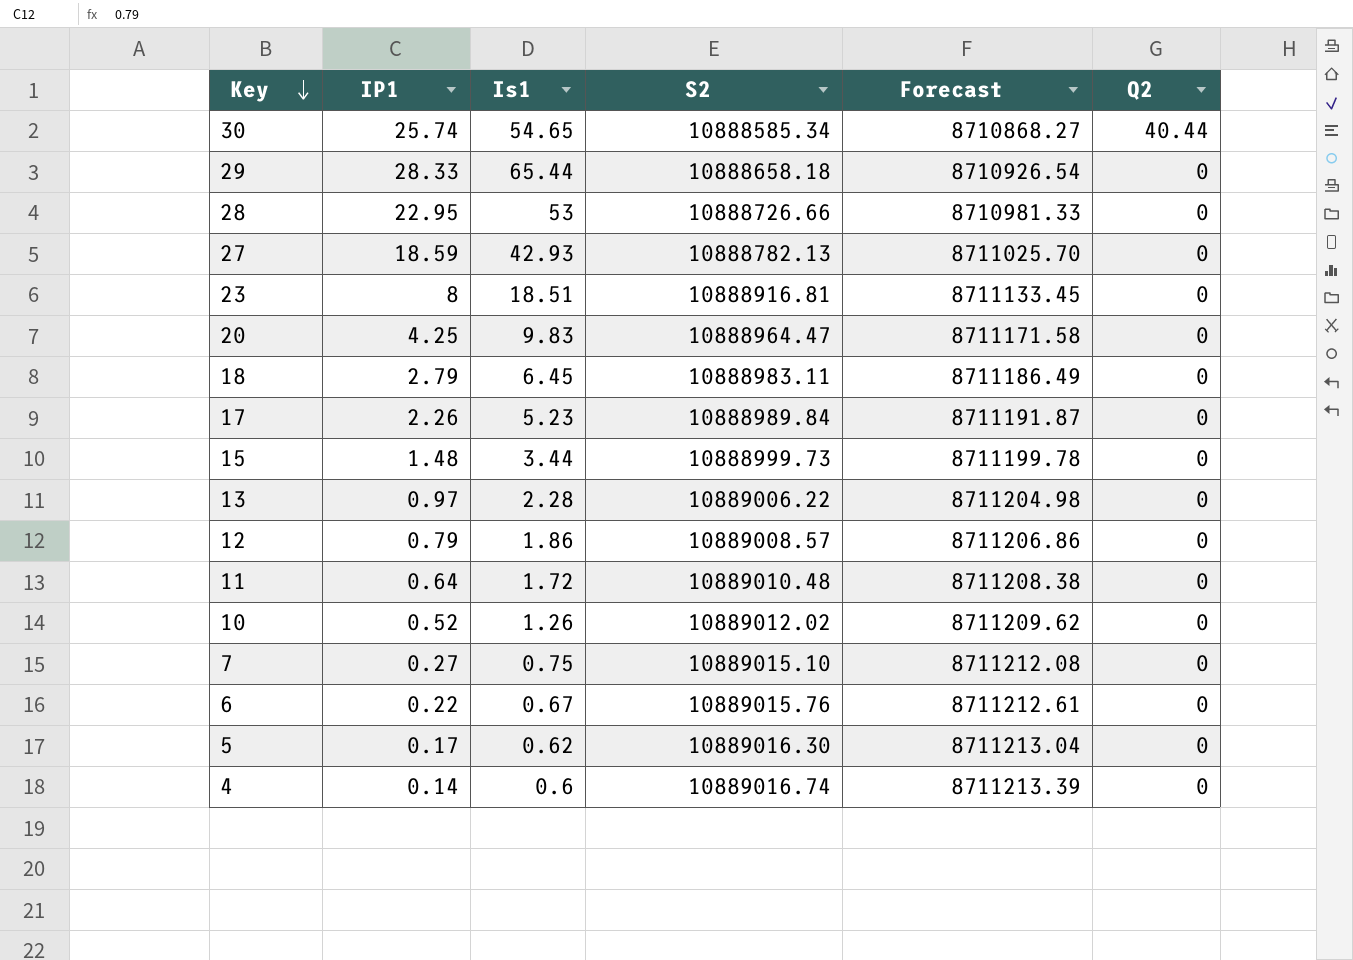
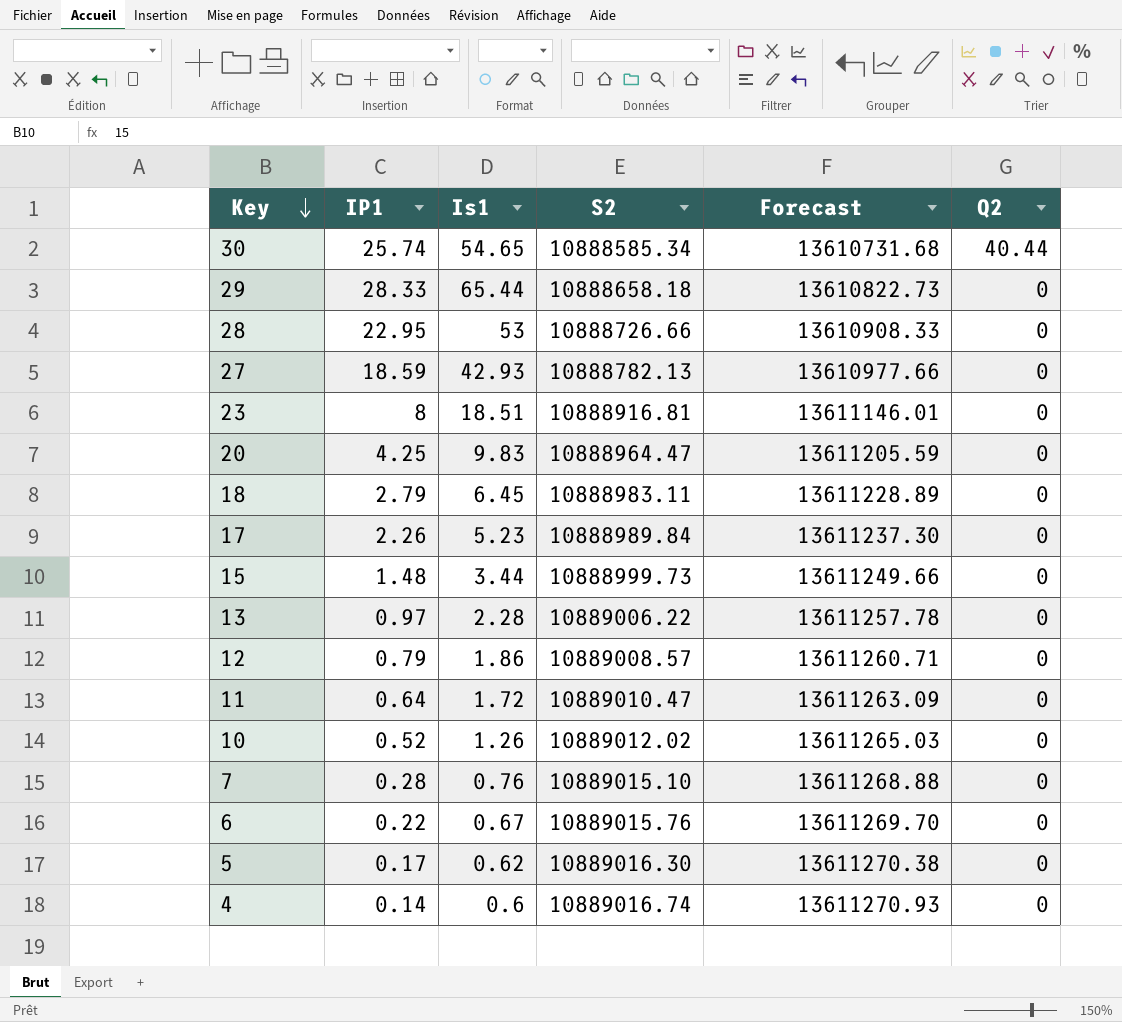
column Forecast | formula: [S2] * 0.8 -> [S2] * 1.25
11 | S2: 10889010.48 -> 10889010.47
7 | IP1: 0.27 -> 0.28
7 | Is1: 0.75 -> 0.76

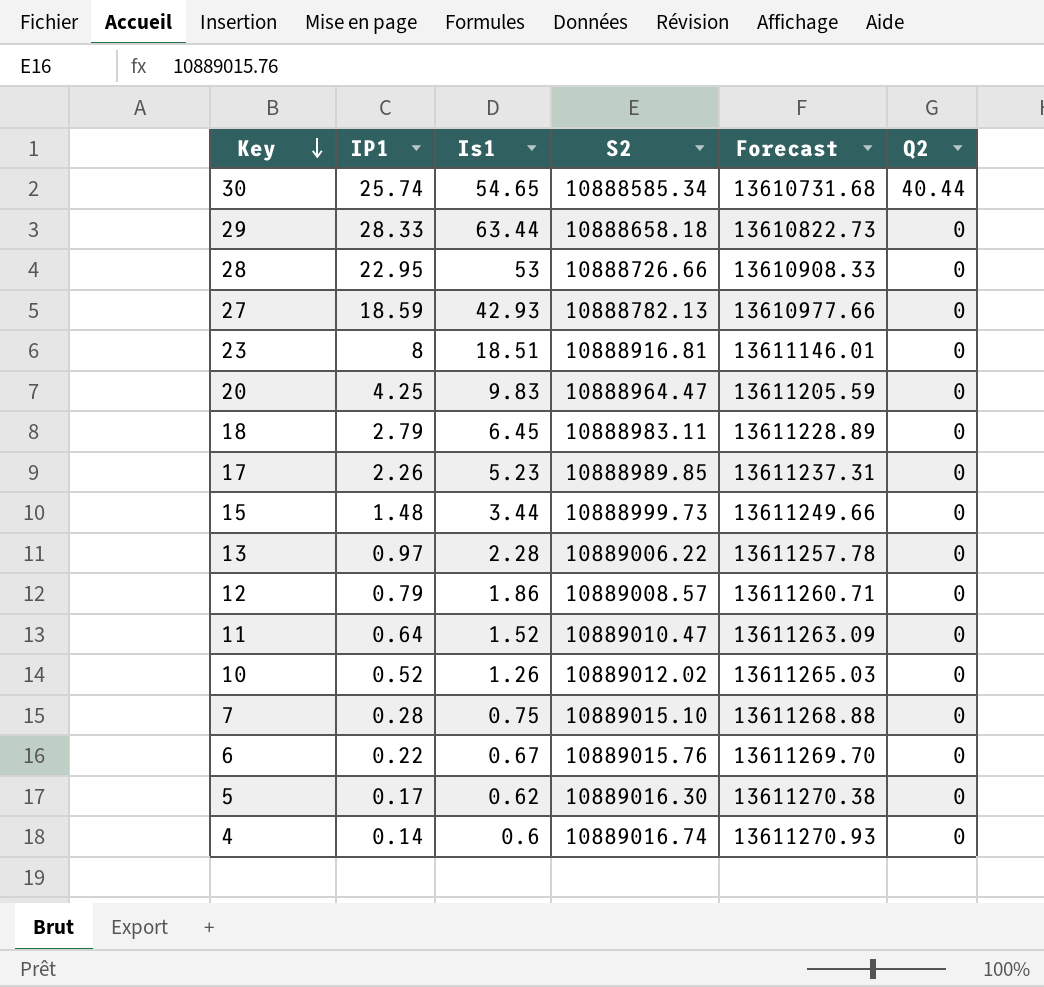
29 | Is1: 65.44 -> 63.44
17 | S2: 10888989.84 -> 10888989.85
17 | Forecast: 13611237.30 -> 13611237.31
11 | Is1: 1.72 -> 1.52
7 | Is1: 0.76 -> 0.75

